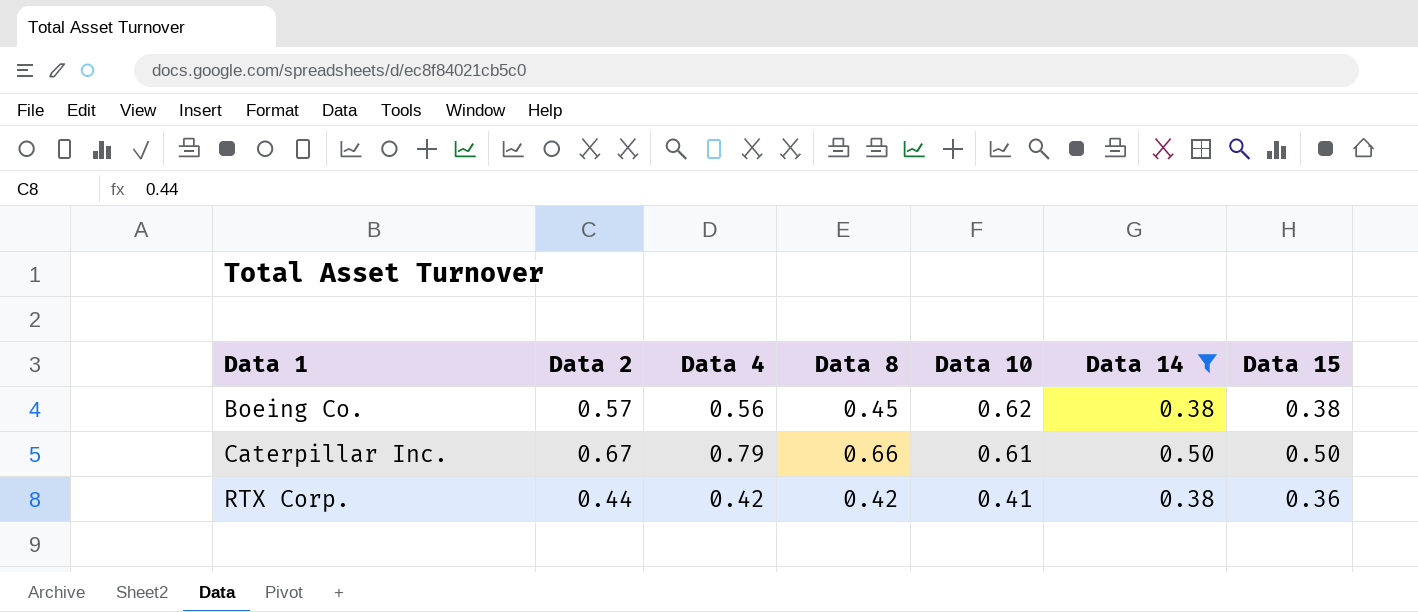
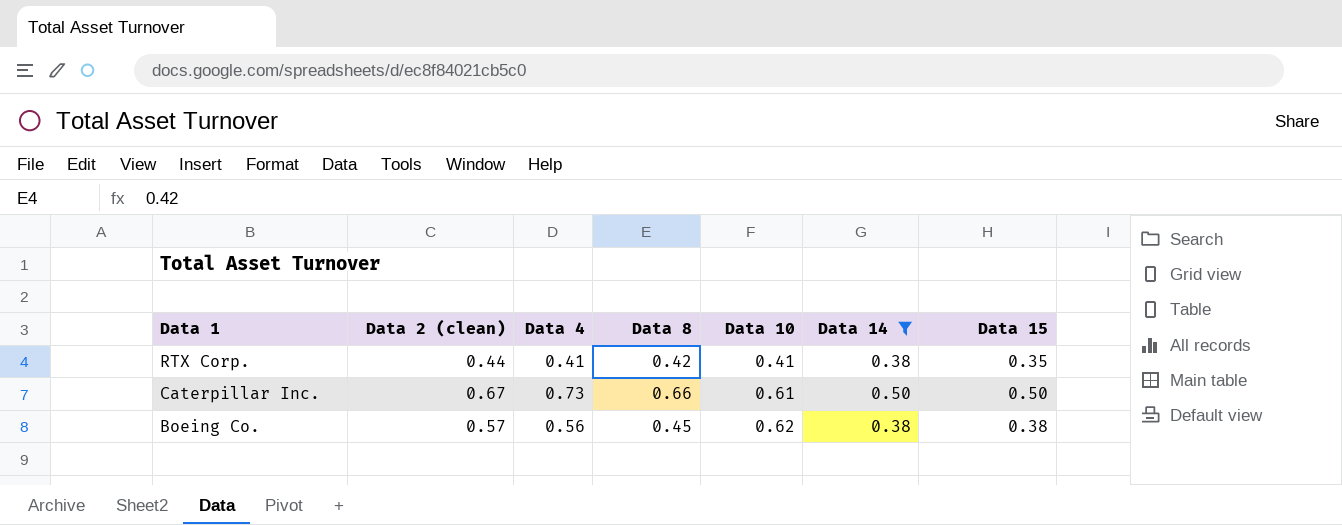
row order: Data 1 ascending -> Data 1 descending
column name: Data 2 -> Data 2 (clean)
RTX Corp. | Data 4: 0.42 -> 0.41
RTX Corp. | Data 15: 0.36 -> 0.35
Caterpillar Inc. | Data 4: 0.79 -> 0.73

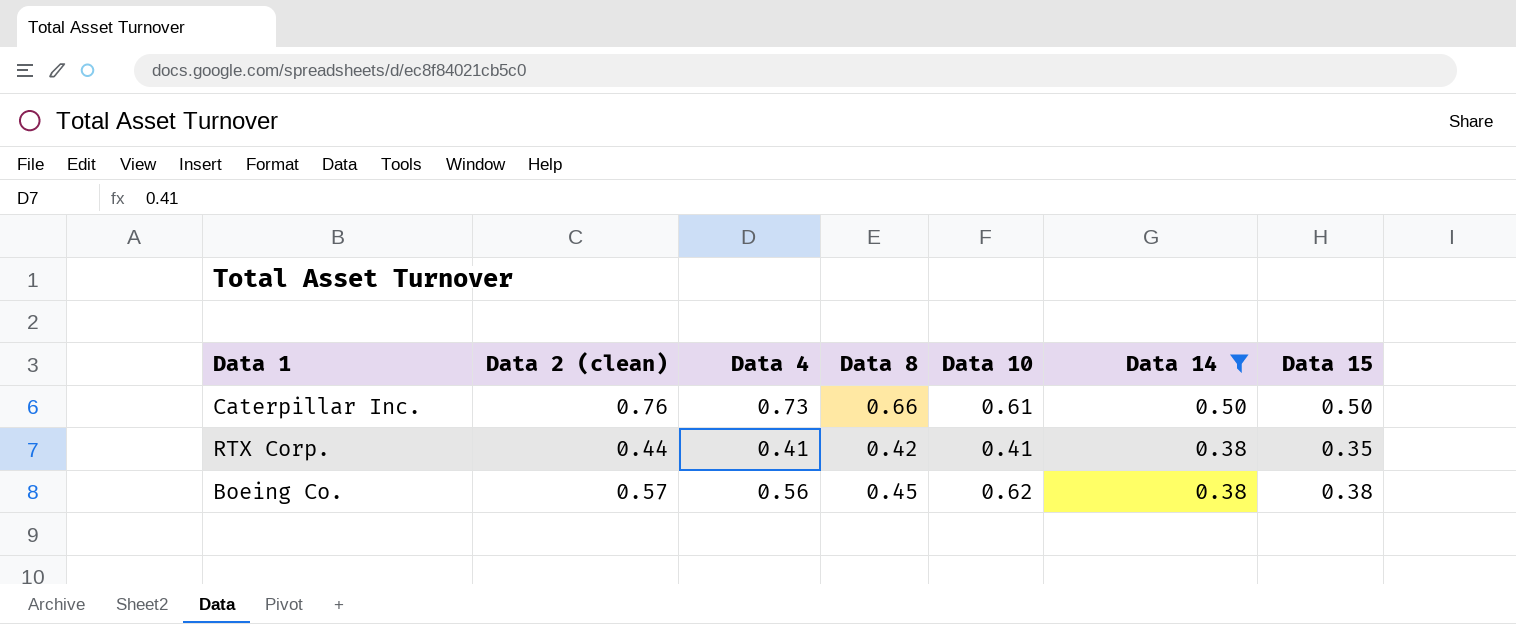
row order: Data 1 descending -> Data 14 descending
Caterpillar Inc. | Data 2 (clean): 0.67 -> 0.76

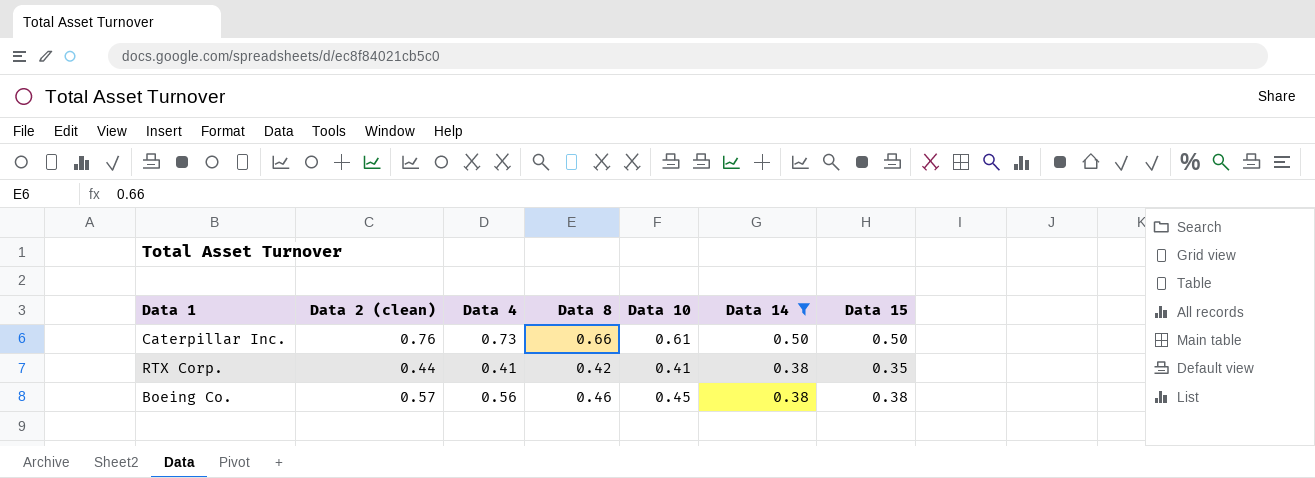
Boeing Co. | Data 8: 0.45 -> 0.46
Boeing Co. | Data 10: 0.62 -> 0.45

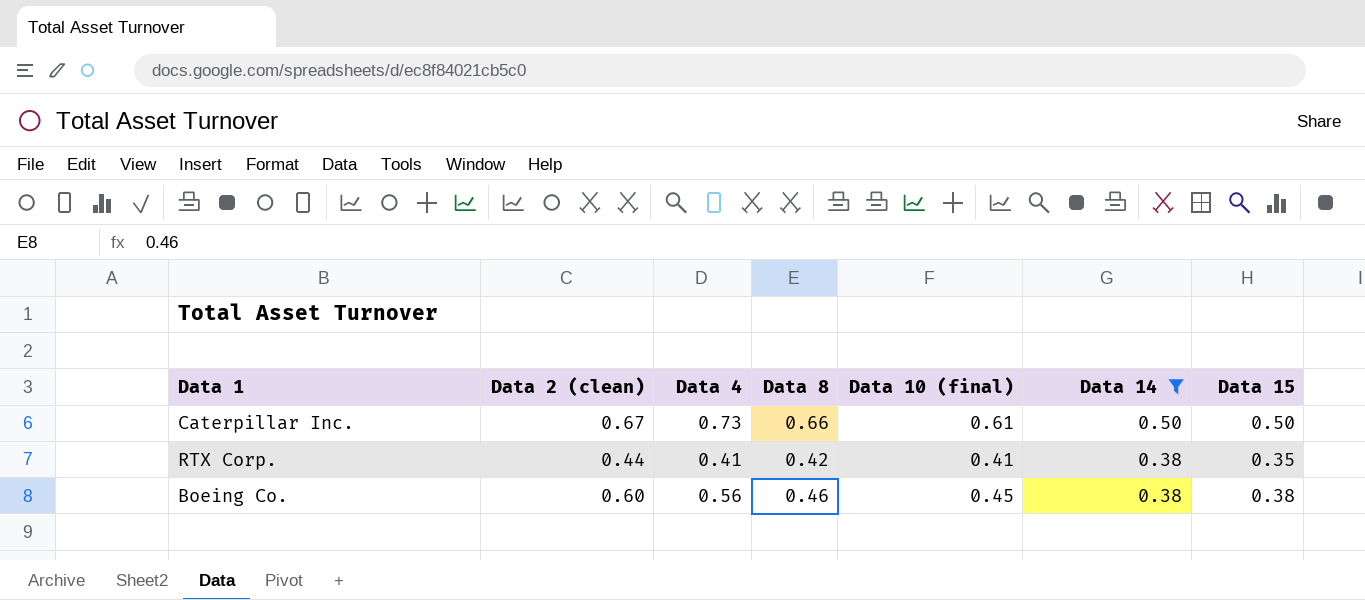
column name: Data 10 -> Data 10 (final)
Caterpillar Inc. | Data 2 (clean): 0.76 -> 0.67
Boeing Co. | Data 2 (clean): 0.57 -> 0.60

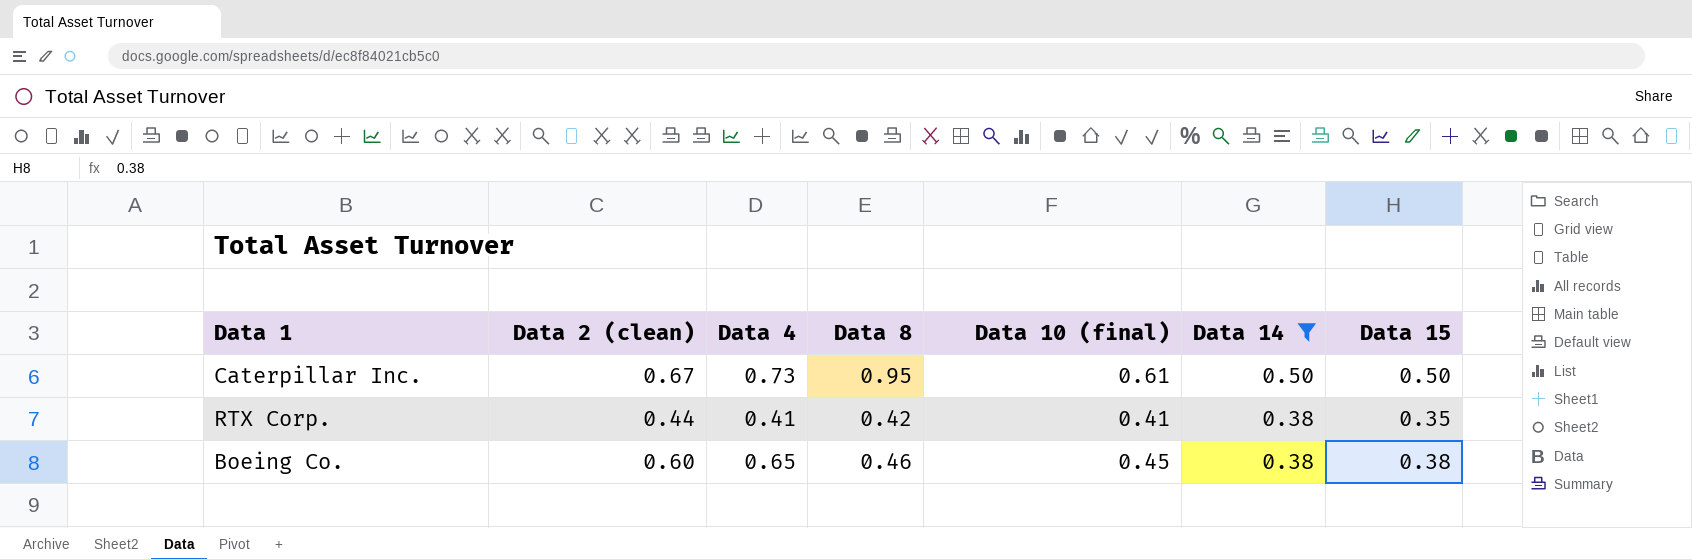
Caterpillar Inc. | Data 8: 0.66 -> 0.95
Boeing Co. | Data 4: 0.56 -> 0.65

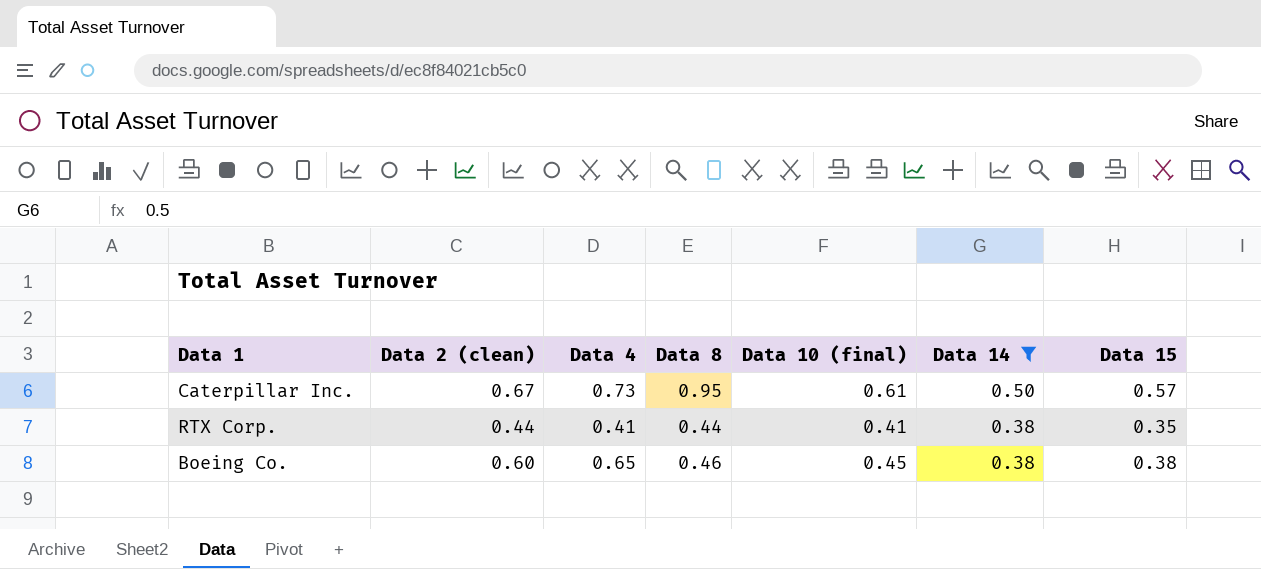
Caterpillar Inc. | Data 15: 0.50 -> 0.57
RTX Corp. | Data 8: 0.42 -> 0.44

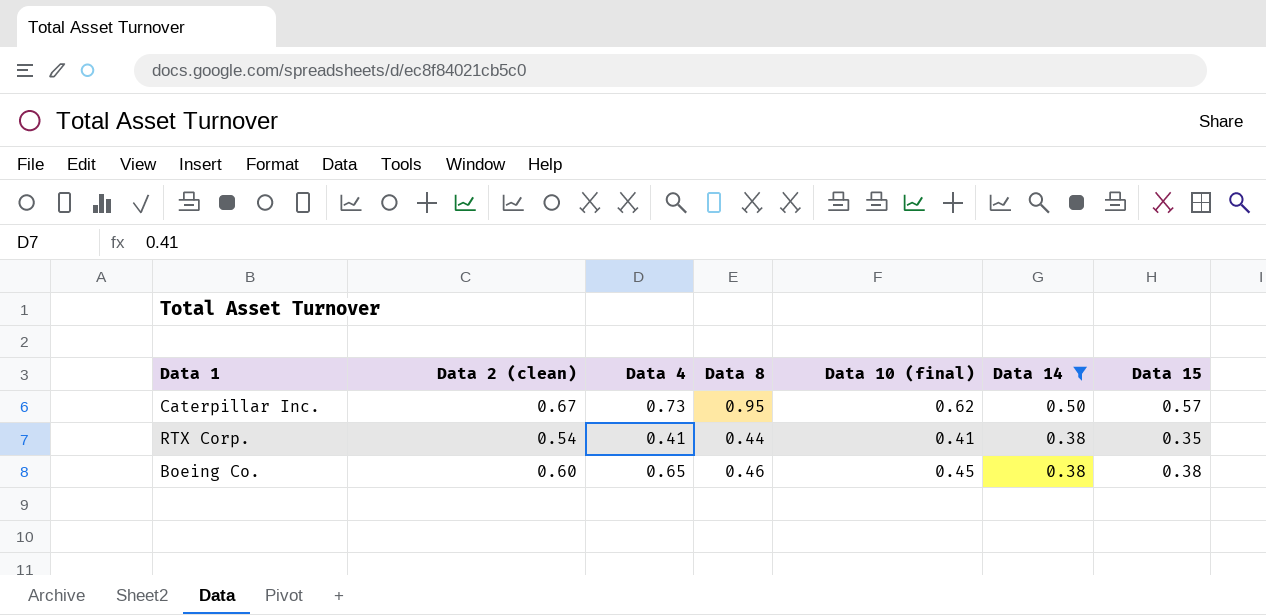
Caterpillar Inc. | Data 10 (final): 0.61 -> 0.62
RTX Corp. | Data 2 (clean): 0.44 -> 0.54

